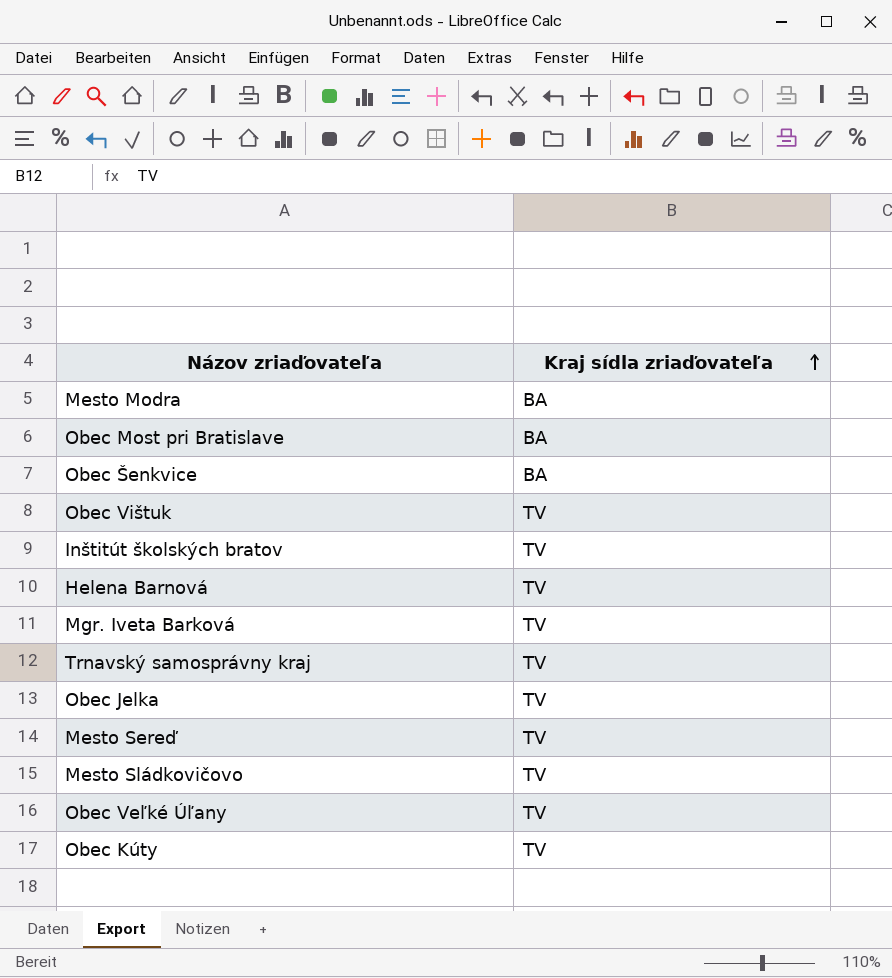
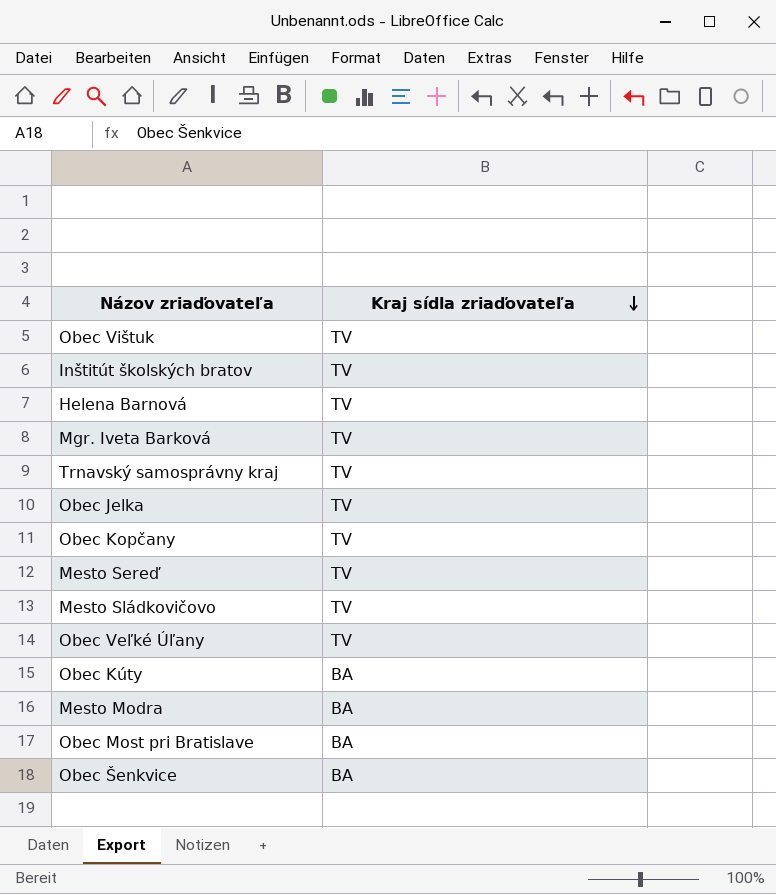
row order: Kraj sídla zriaďovateľa ascending -> Kraj sídla zriaďovateľa descending
row Obec Kopčany: none -> TV
Obec Kúty | Kraj sídla zriaďovateľa: TV -> BA

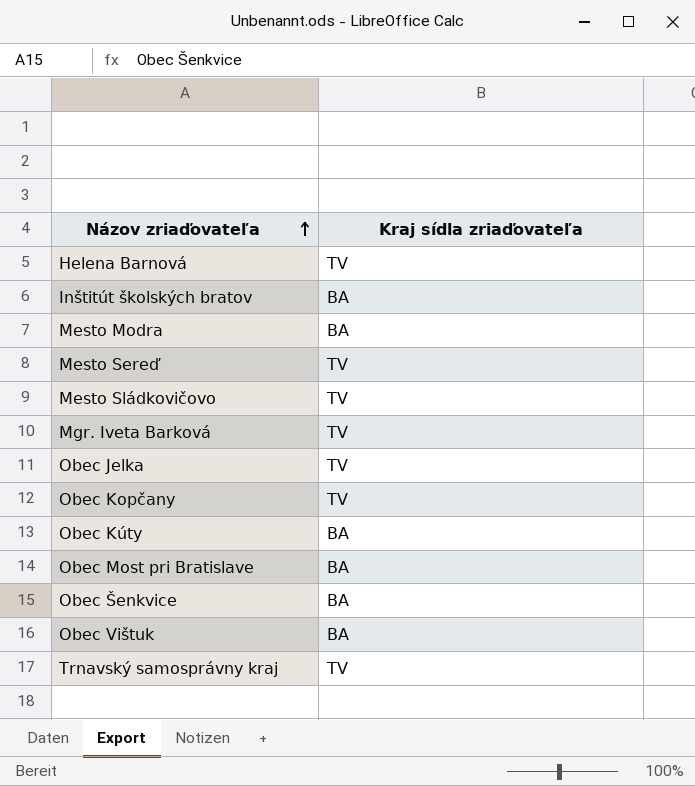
row order: Kraj sídla zriaďovateľa descending -> Názov zriaďovateľa ascending
row Obec Veľké Úľany: TV -> none
Inštitút školských bratov | Kraj sídla zriaďovateľa: TV -> BA
Obec Vištuk | Kraj sídla zriaďovateľa: TV -> BA

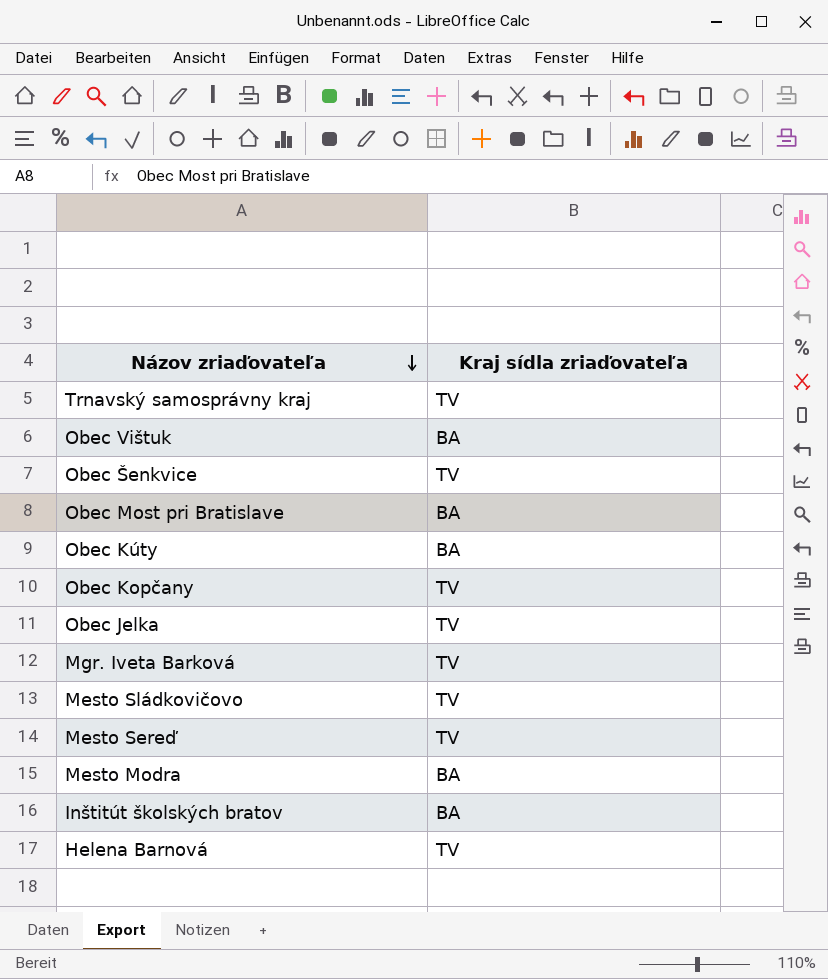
row order: Názov zriaďovateľa ascending -> Názov zriaďovateľa descending
Obec Šenkvice | Kraj sídla zriaďovateľa: BA -> TV

